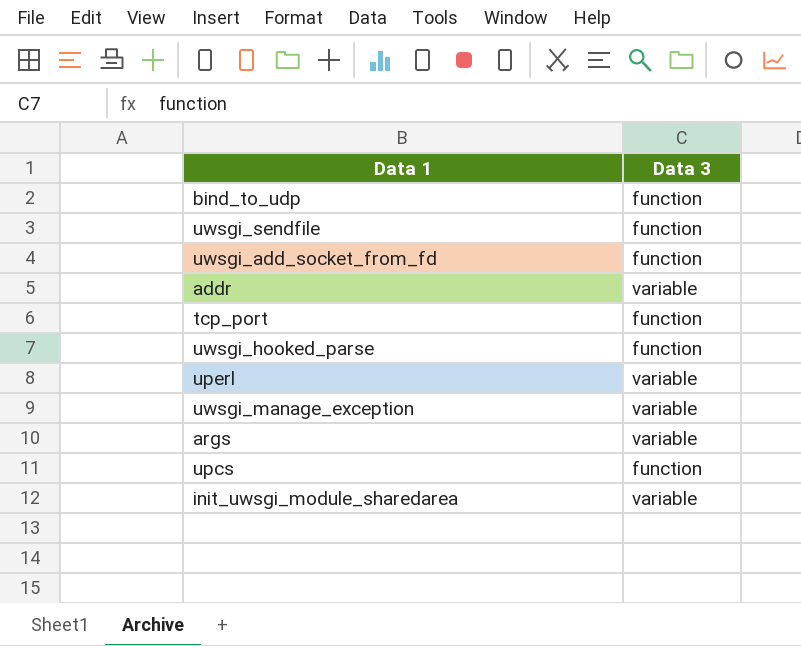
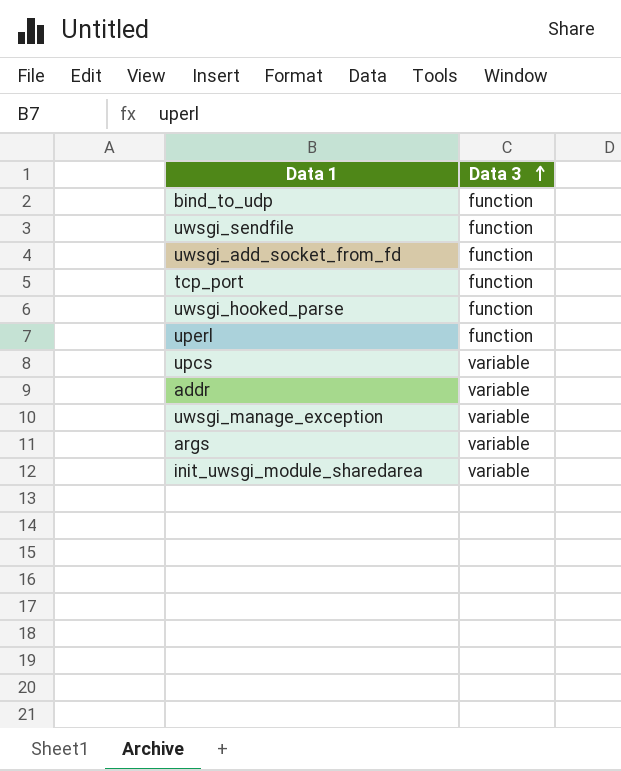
row order: none -> Data 3 ascending
uperl | Data 3: variable -> function
upcs | Data 3: function -> variable

